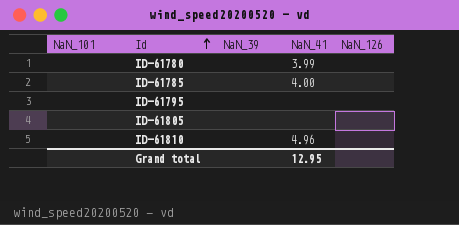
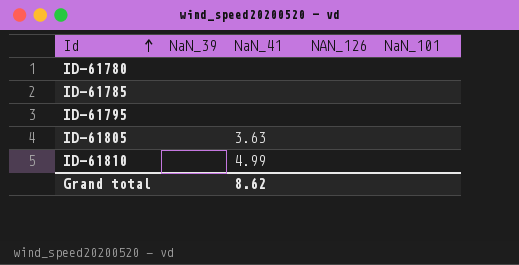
column name: NaN_126 -> NAN_126
column NaN_101 | position: 1 -> 5
ID-61780 | NaN_41: 3.99 -> none
ID-61785 | NaN_41: 4.00 -> none
ID-61805 | NaN_41: none -> 3.63
ID-61810 | NaN_41: 4.96 -> 4.99
Grand total | NaN_41: 12.95 -> 8.62

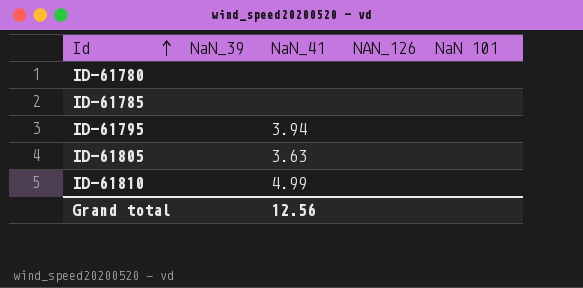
column name: NaN_101 -> NaN 101
ID-61795 | NaN_41: none -> 3.94
Grand total | NaN_41: 8.62 -> 12.56

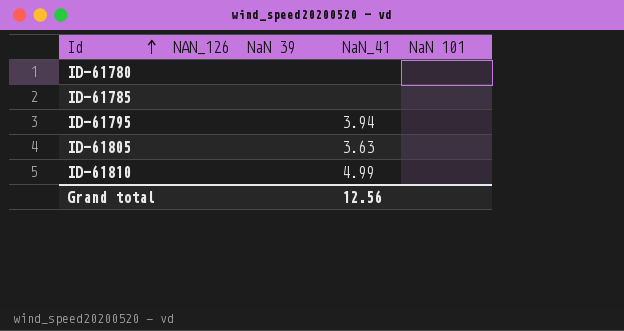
column NAN_126 | position: 4 -> 2
column name: NaN_39 -> NaN 39

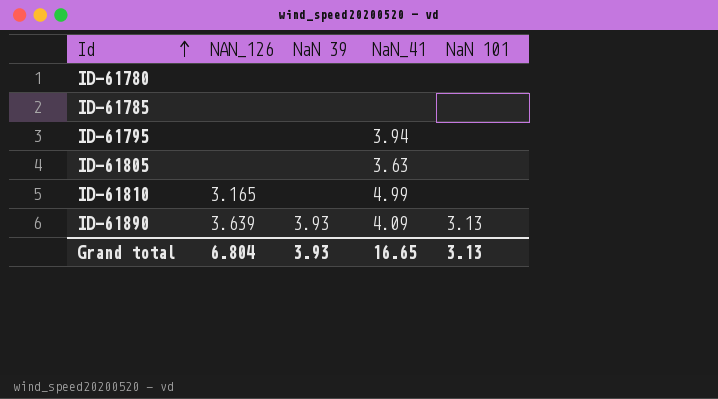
ID-61810 | NAN_126: none -> 3.165
row ID-61890: none -> 3.639 | 3.93 | 4.09 | 3.13
Grand total | NAN_126: none -> 6.804
Grand total | NaN 39: none -> 3.93
Grand total | NaN_41: 12.56 -> 16.65
Grand total | NaN 101: none -> 3.13

